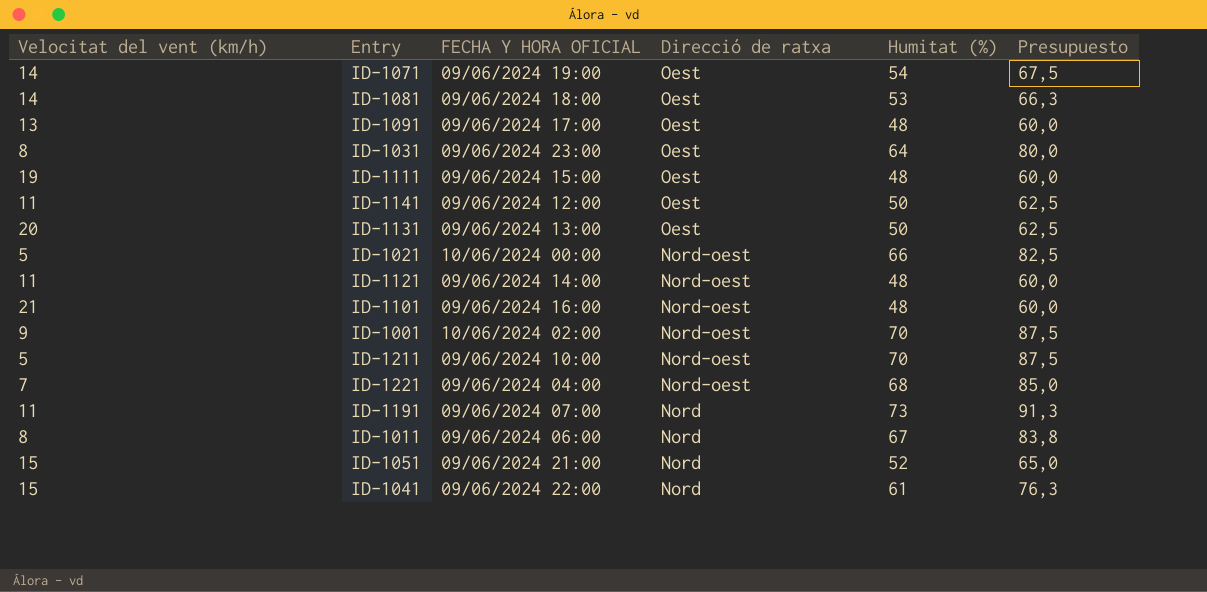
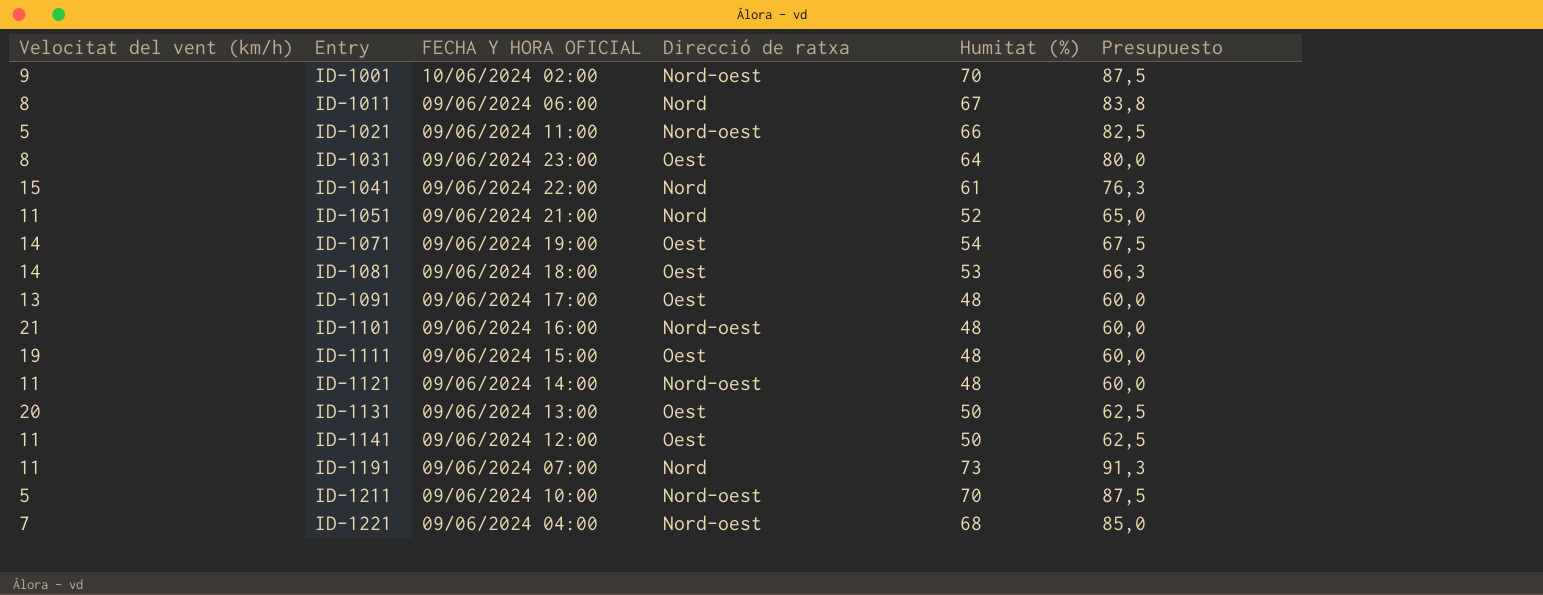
row order: Direcció de ratxa descending -> Entry ascending
ID-1021 | FECHA Y HORA OFICIAL: 10/06/2024 00:00 -> 09/06/2024 11:00
ID-1051 | Velocitat del vent (km/h): 15 -> 11

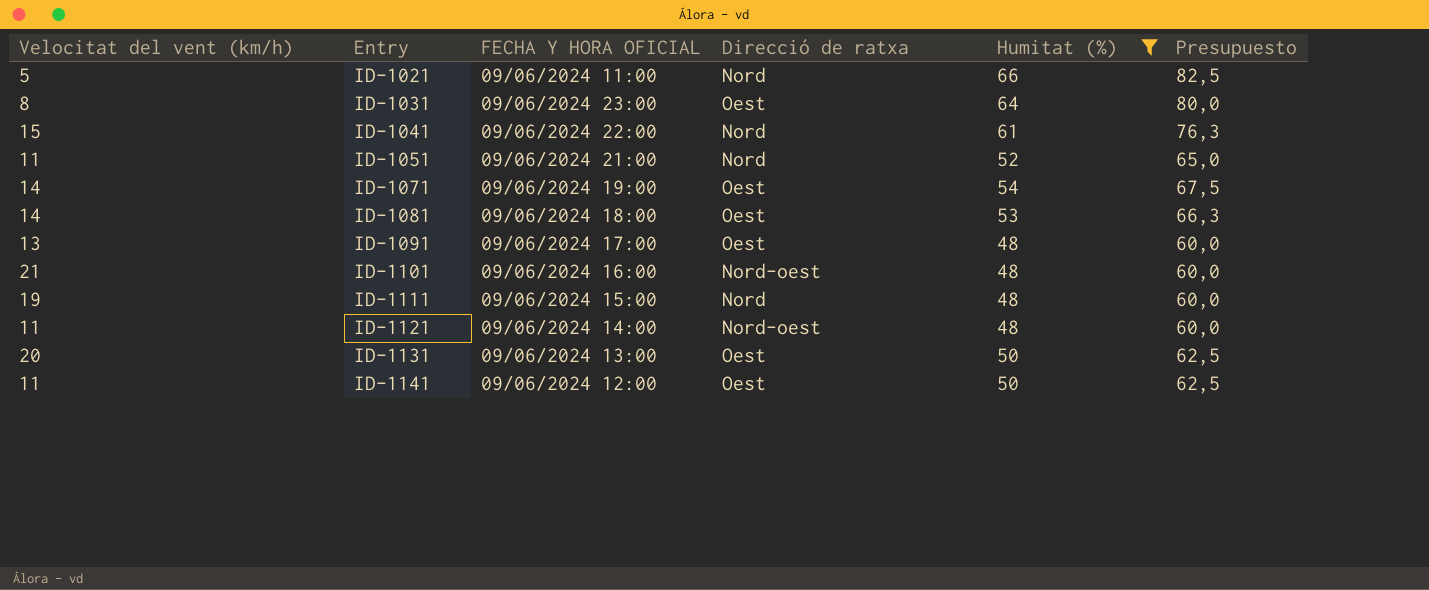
filter: none -> Humitat (%) <= 66
ID-1021 | Direcció de ratxa: Nord-oest -> Nord
ID-1111 | Direcció de ratxa: Oest -> Nord

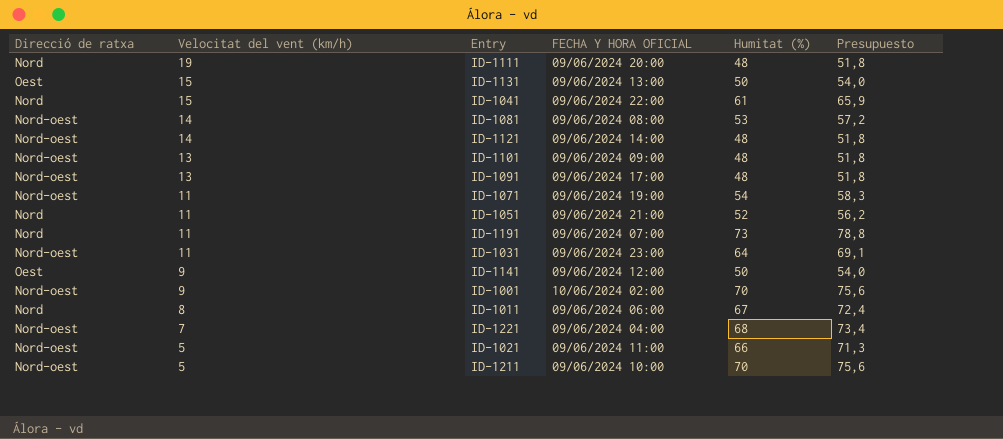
filter: Humitat (%) <= 66 -> none
row order: Entry ascending -> Velocitat del vent (km/h) descending
column Direcció de ratxa | position: 4 -> 1
column Presupuesto | formula: [Humitat (%)] * 1,25 -> [Humitat (%)] * 1,08
ID-1111 | FECHA Y HORA OFICIAL: 09/06/2024 15:00 -> 09/06/2024 20:00
ID-1131 | Velocitat del vent (km/h): 20 -> 15
ID-1081 | Direcció de ratxa: Oest -> Nord-oest
ID-1081 | FECHA Y HORA OFICIAL: 09/06/2024 18:00 -> 09/06/2024 08:00
ID-1121 | Velocitat del vent (km/h): 11 -> 14
ID-1101 | Velocitat del vent (km/h): 21 -> 13
ID-1101 | FECHA Y HORA OFICIAL: 09/06/2024 16:00 -> 09/06/2024 09:00
ID-1091 | Direcció de ratxa: Oest -> Nord-oest
ID-1071 | Direcció de ratxa: Oest -> Nord-oest
ID-1071 | Velocitat del vent (km/h): 14 -> 11
ID-1031 | Direcció de ratxa: Oest -> Nord-oest
ID-1031 | Velocitat del vent (km/h): 8 -> 11
ID-1141 | Velocitat del vent (km/h): 11 -> 9
ID-1021 | Direcció de ratxa: Nord -> Nord-oest

